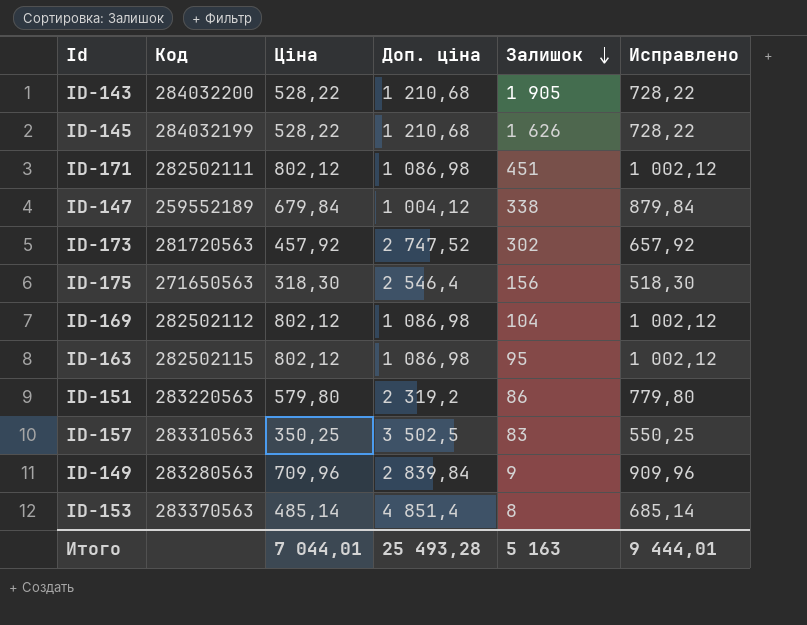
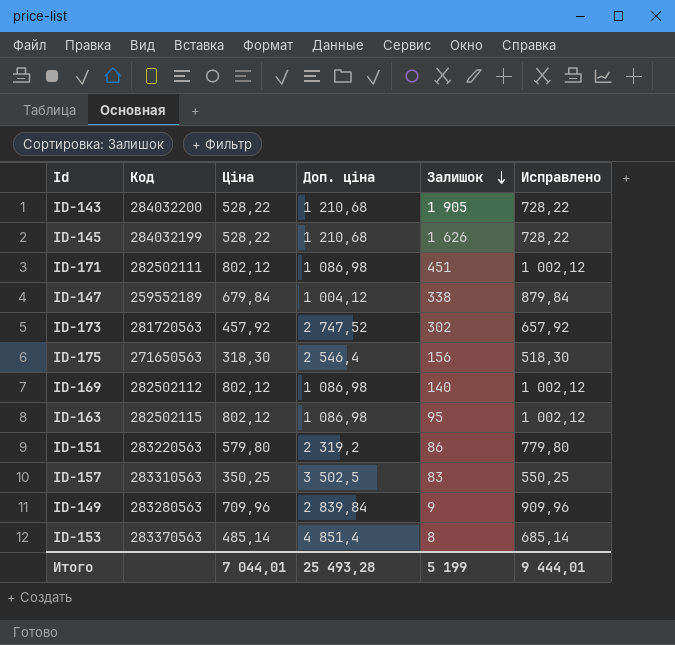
ID-169 | Залишок: 104 -> 140
Итого | Залишок: 5 163 -> 5 199

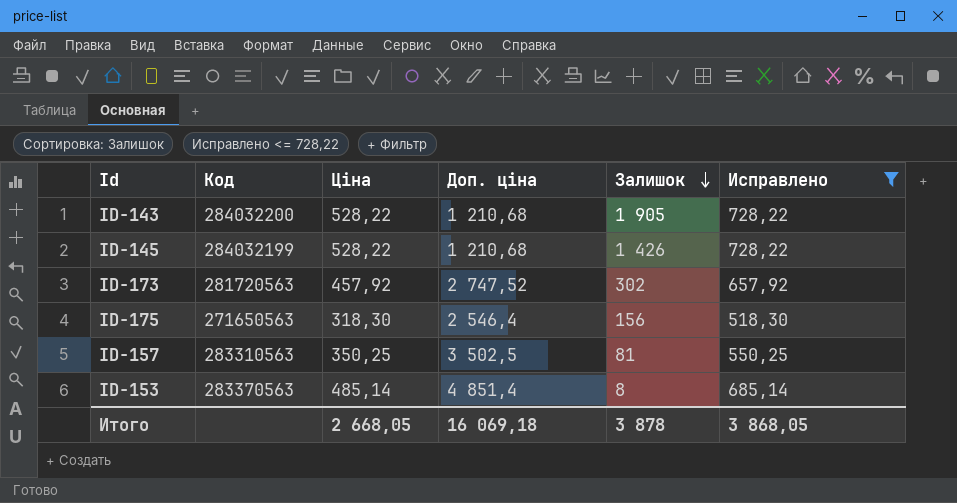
filter: none -> Исправлено <= 728,22
ID-145 | Залишок: 1 626 -> 1 426
ID-157 | Залишок: 83 -> 81
Итого | Ціна: 7 044,01 -> 2 668,05
Итого | Доп. ціна: 25 493,28 -> 16 069,18
Итого | Залишок: 5 199 -> 3 878
Итого | Исправлено: 9 444,01 -> 3 868,05

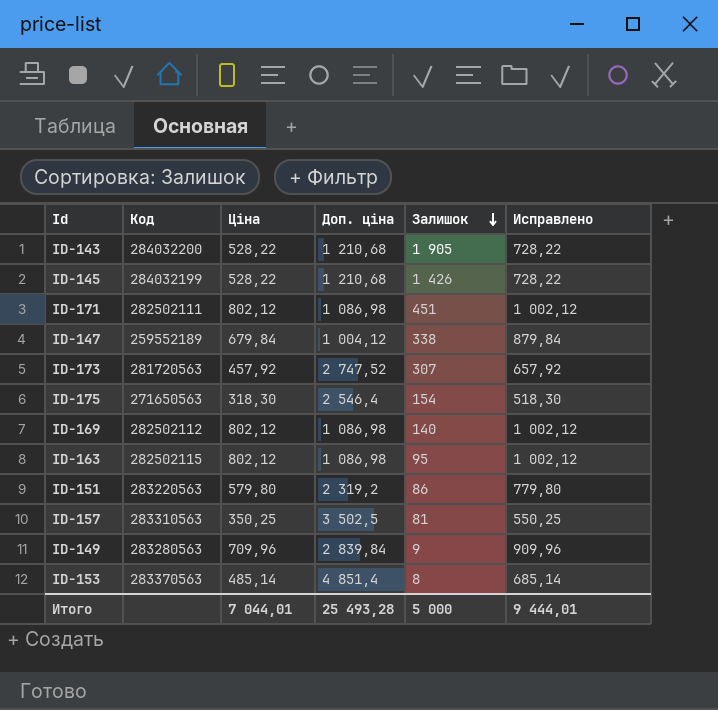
filter: Исправлено <= 728,22 -> none
ID-173 | Залишок: 302 -> 307
ID-175 | Залишок: 156 -> 154
Итого | Ціна: 2 668,05 -> 7 044,01
Итого | Доп. ціна: 16 069,18 -> 25 493,28
Итого | Залишок: 3 878 -> 5 000
Итого | Исправлено: 3 868,05 -> 9 444,01

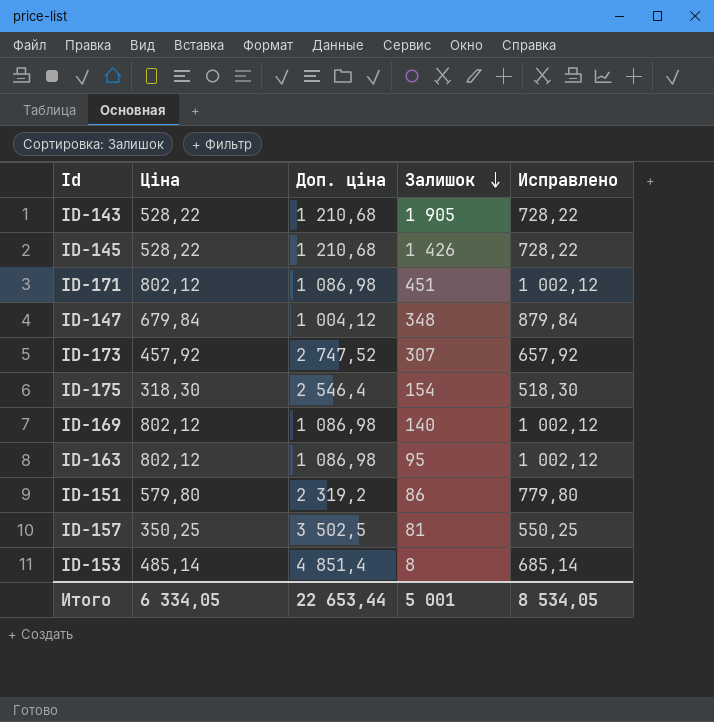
column Код | position: 2 -> none
row ID-149: 283280563 | 709,96 | 2 839,84 | 9 | 909,96 -> none
ID-147 | Залишок: 338 -> 348
Итого | Ціна: 7 044,01 -> 6 334,05
Итого | Доп. ціна: 25 493,28 -> 22 653,44
Итого | Залишок: 5 000 -> 5 001
Итого | Исправлено: 9 444,01 -> 8 534,05

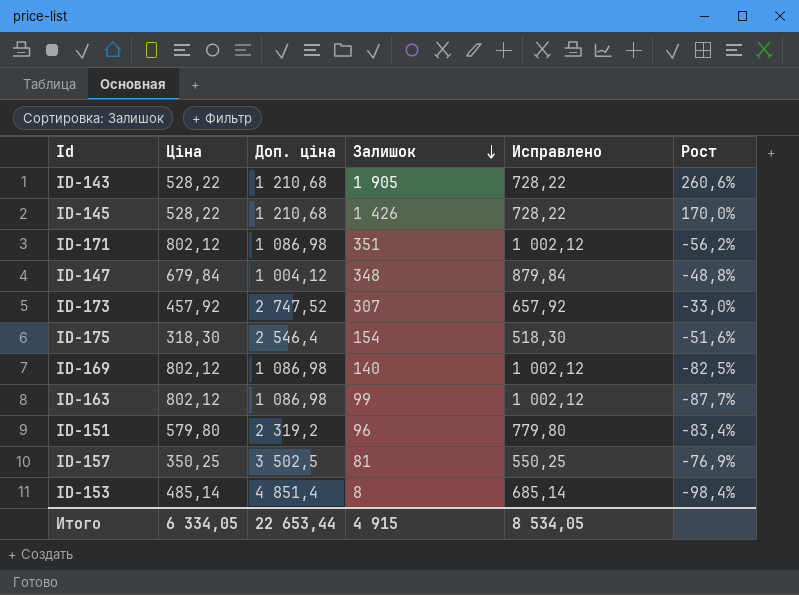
column Рост | formula: none -> ([Залишок] - [Ціна]) / [Ціна]
ID-171 | Залишок: 451 -> 351
ID-163 | Залишок: 95 -> 99
ID-151 | Залишок: 86 -> 96
Итого | Залишок: 5 001 -> 4 915

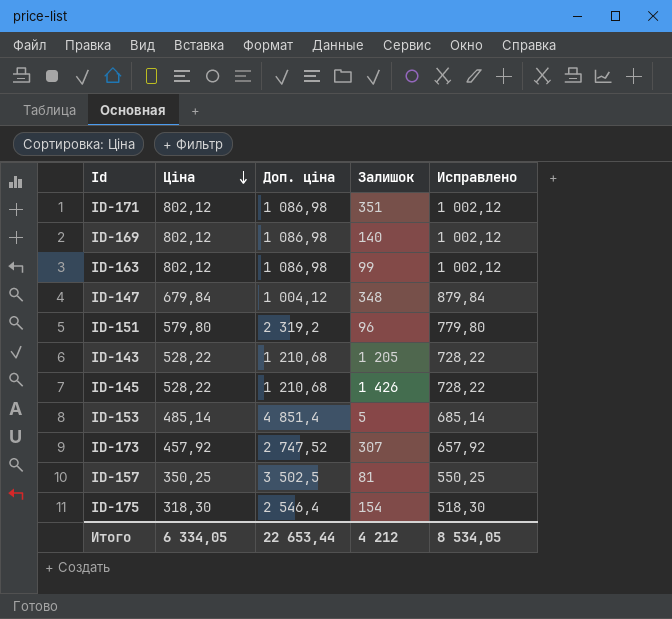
row order: Залишок descending -> Ціна descending
column Рост | formula: ([Залишок] - [Ціна]) / [Ціна] -> none
ID-143 | Залишок: 1 905 -> 1 205
ID-153 | Залишок: 8 -> 5
Итого | Залишок: 4 915 -> 4 212

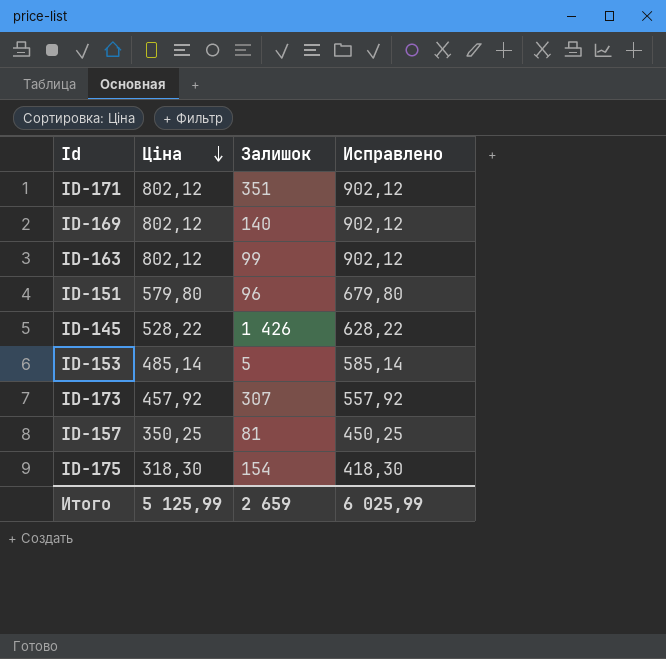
column Доп. ціна | position: 3 -> none
column Исправлено | formula: [Ціна] + 200 -> [Ціна] + 100
row ID-147: 679,84 | 1 004,12 | 348 | 879,84 -> none
row ID-143: 528,22 | 1 210,68 | 1 205 | 728,22 -> none
Итого | Ціна: 6 334,05 -> 5 125,99
Итого | Залишок: 4 212 -> 2 659
Итого | Исправлено: 8 534,05 -> 6 025,99

